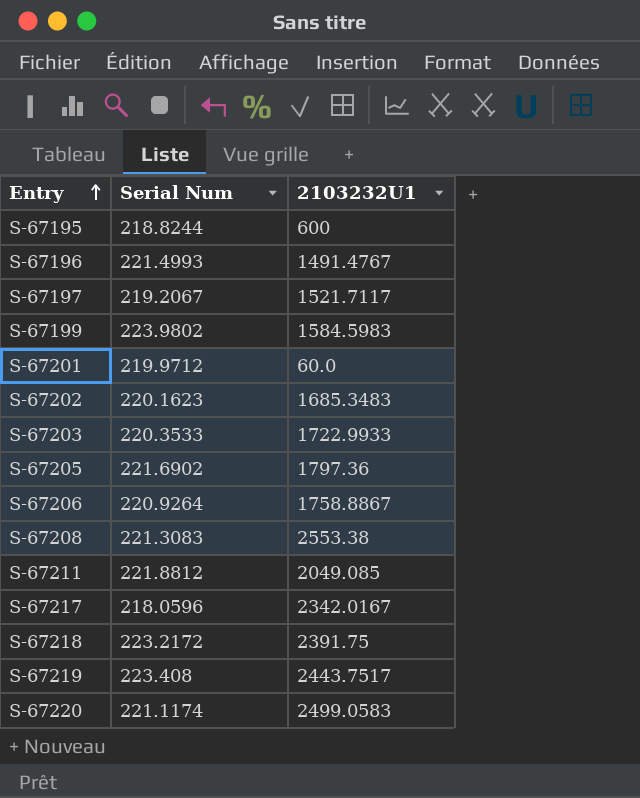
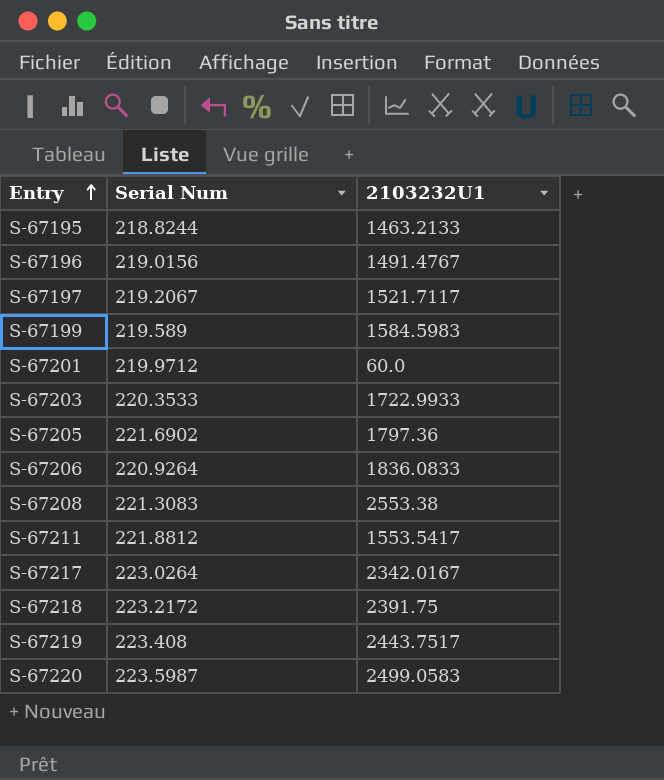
row S-67202: 220.1623 | 1685.3483 -> none
S-67195 | 2103232U1: 600 -> 1463.2133
S-67196 | Serial Num: 221.4993 -> 219.0156
S-67199 | Serial Num: 223.9802 -> 219.589
S-67206 | 2103232U1: 1758.8867 -> 1836.0833
S-67211 | 2103232U1: 2049.085 -> 1553.5417
S-67217 | Serial Num: 218.0596 -> 223.0264
S-67220 | Serial Num: 221.1174 -> 223.5987

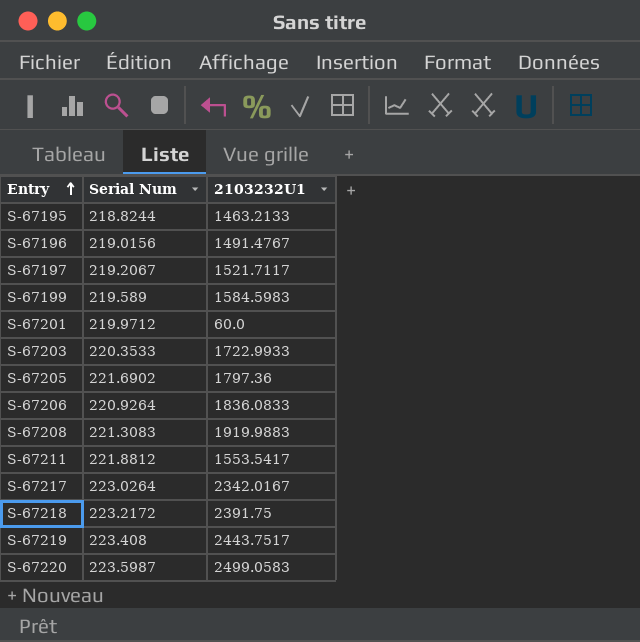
S-67208 | 2103232U1: 2553.38 -> 1919.9883

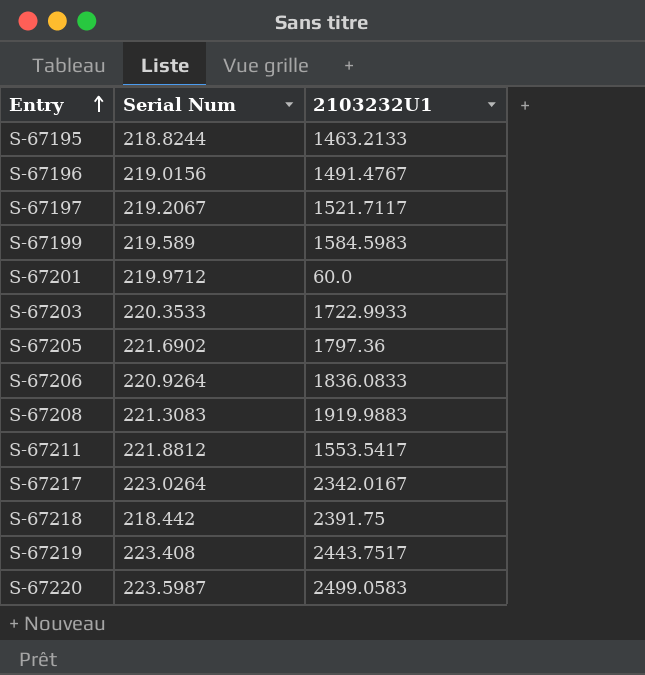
S-67218 | Serial Num: 223.2172 -> 218.442

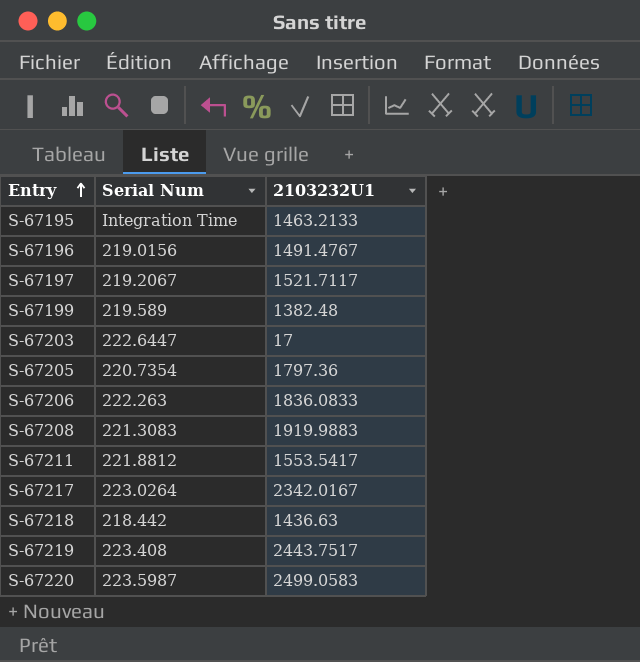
row S-67201: 219.9712 | 60.0 -> none
S-67195 | Serial Num: 218.8244 -> Integration Time
S-67199 | 2103232U1: 1584.5983 -> 1382.48
S-67203 | Serial Num: 220.3533 -> 222.6447
S-67203 | 2103232U1: 1722.9933 -> 17
S-67205 | Serial Num: 221.6902 -> 220.7354
S-67206 | Serial Num: 220.9264 -> 222.263
S-67218 | 2103232U1: 2391.75 -> 1436.63

